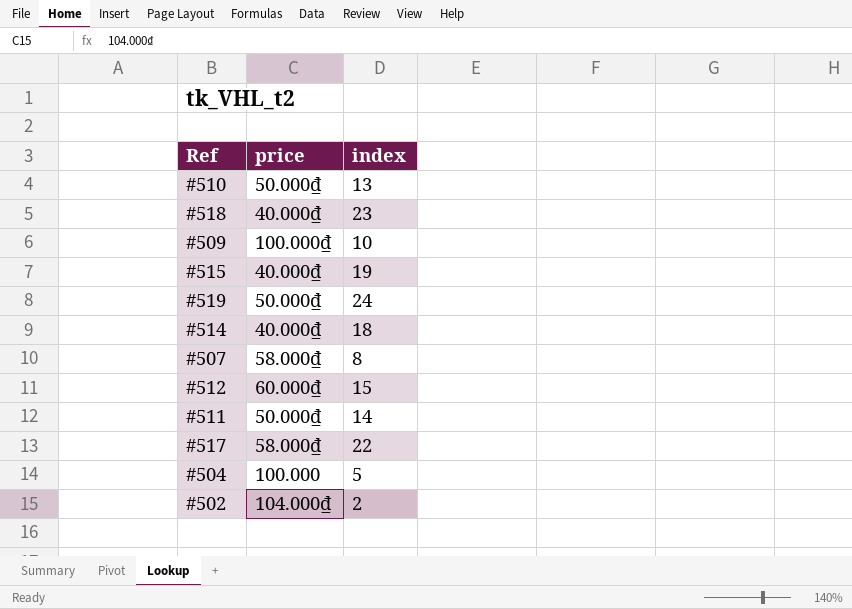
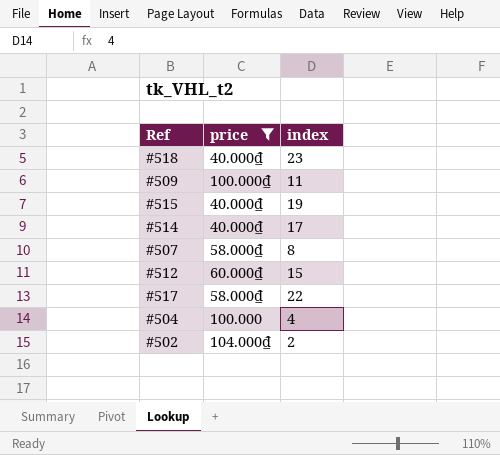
filter: none -> price != 50.000₫
#509 | index: 10 -> 11
#514 | index: 18 -> 17
#504 | index: 5 -> 4

